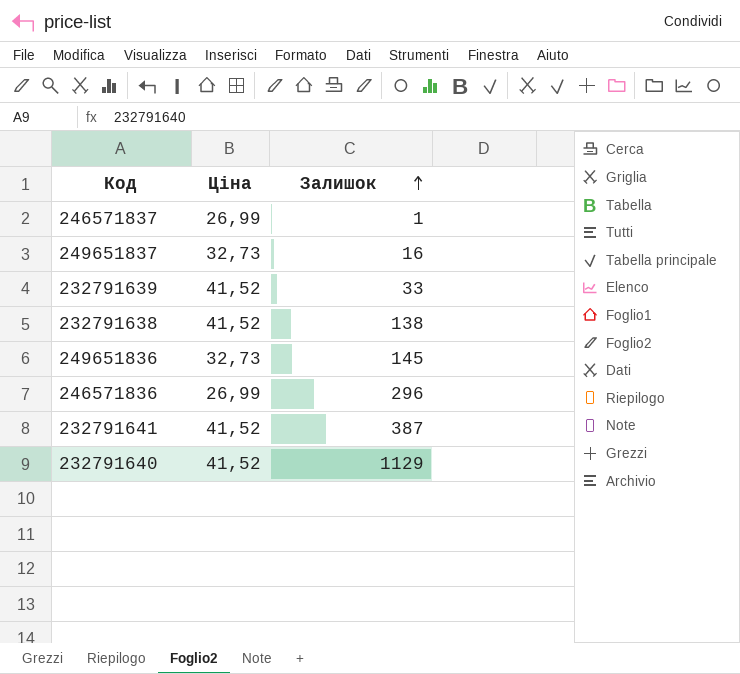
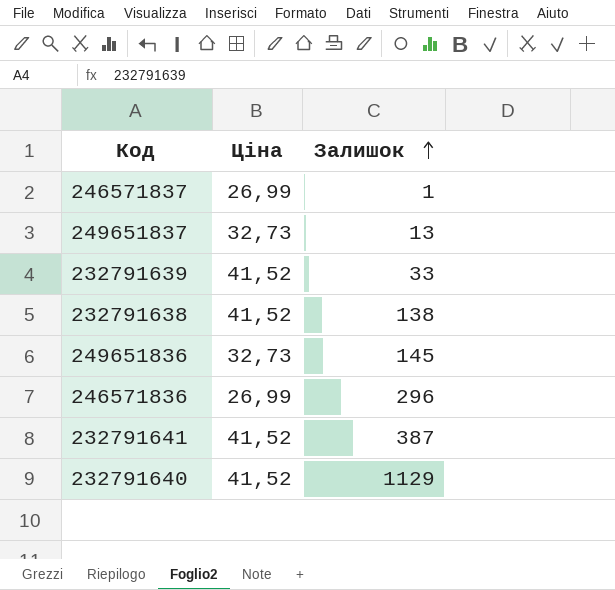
249651837 | Залишок: 16 -> 13

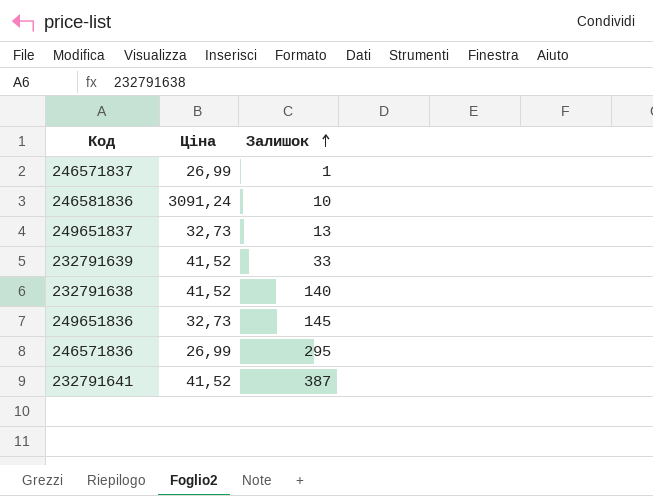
row 232791640: 41,52 | 1129 -> none
row 246581836: none -> 3091,24 | 10
232791638 | Залишок: 138 -> 140
246571836 | Залишок: 296 -> 295

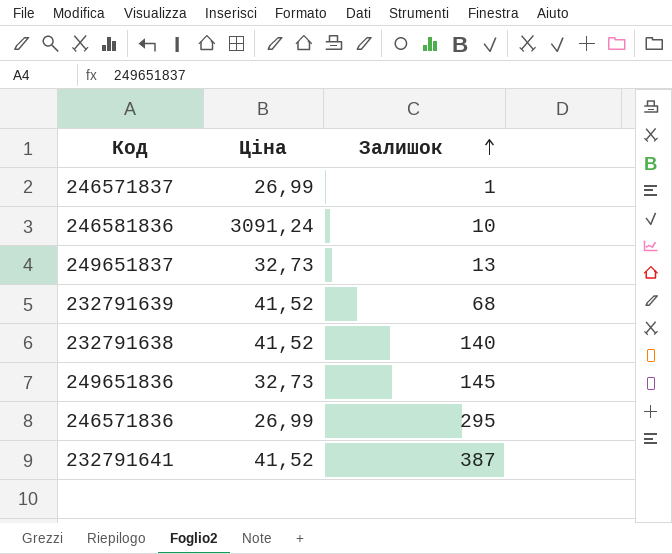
232791639 | Залишок: 33 -> 68

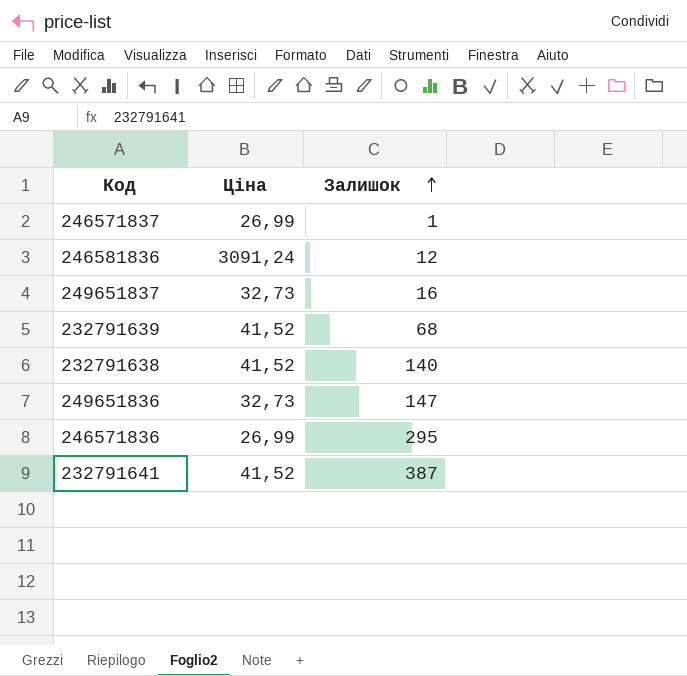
246581836 | Залишок: 10 -> 12
249651837 | Залишок: 13 -> 16
249651836 | Залишок: 145 -> 147

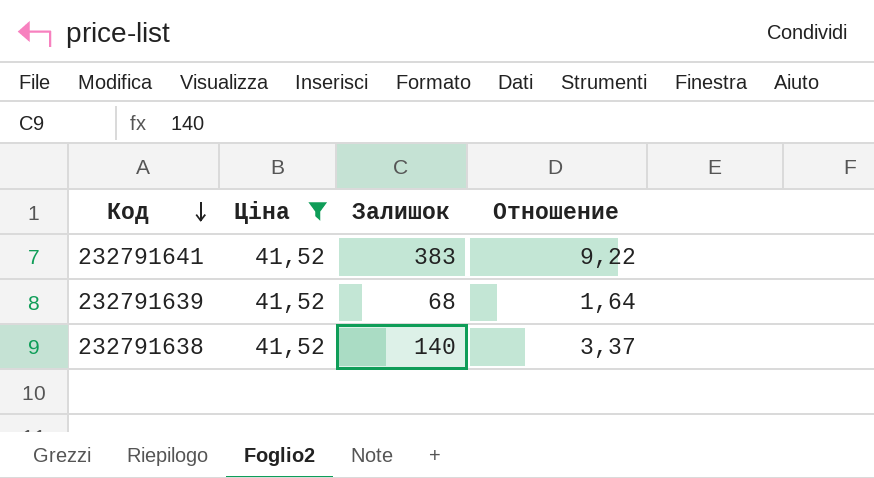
filter: none -> Ціна = 41,52
row order: Залишок ascending -> Код descending
column Отношение | formula: none -> [Залишок] / [Ціна]
232791641 | Залишок: 387 -> 383

